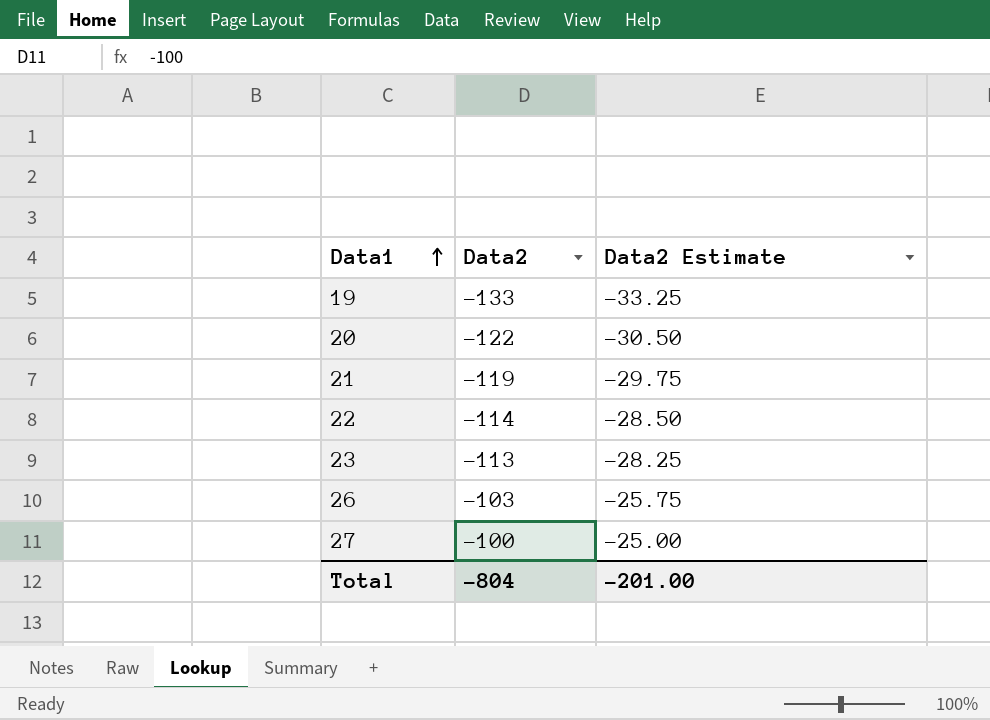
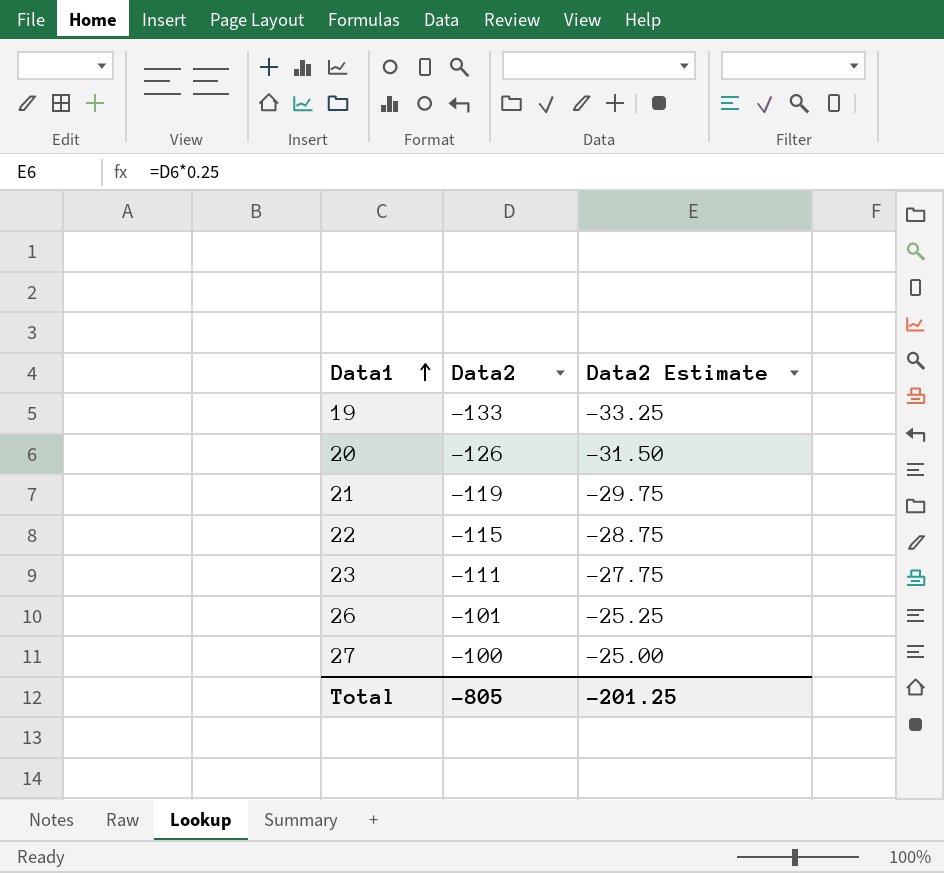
20 | Data2: -122 -> -126
20 | Data2 Estimate: -30.50 -> -31.50
22 | Data2: -114 -> -115
22 | Data2 Estimate: -28.50 -> -28.75
23 | Data2: -113 -> -111
23 | Data2 Estimate: -28.25 -> -27.75
26 | Data2: -103 -> -101
26 | Data2 Estimate: -25.75 -> -25.25
Total | Data2: -804 -> -805
Total | Data2 Estimate: -201.00 -> -201.25

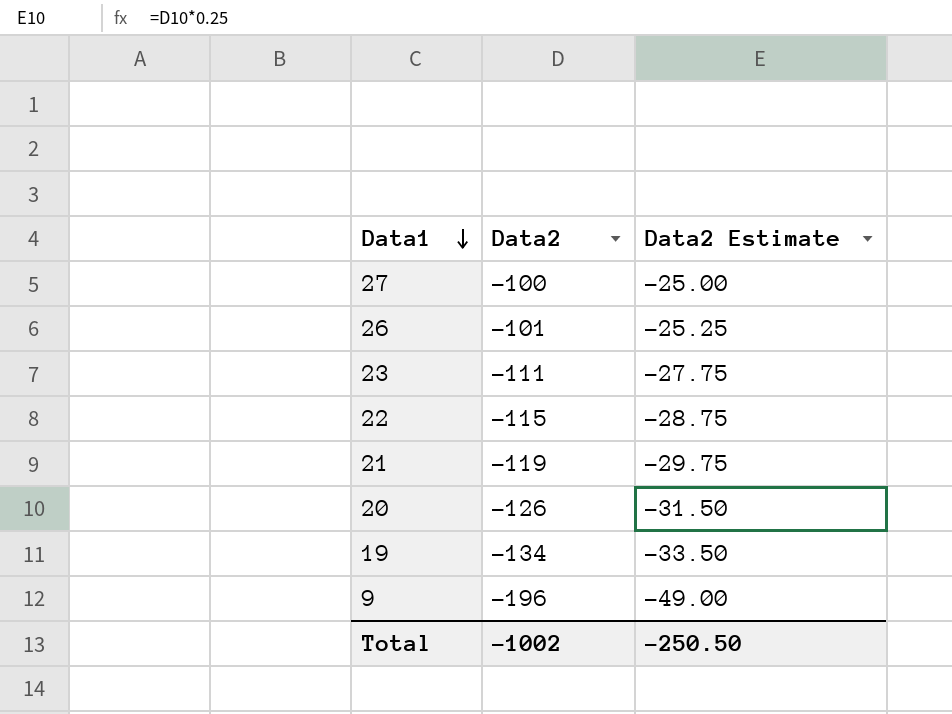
row order: Data1 ascending -> Data1 descending
19 | Data2: -133 -> -134
19 | Data2 Estimate: -33.25 -> -33.50
row 9: none -> -196 | -49.00
Total | Data2: -805 -> -1002
Total | Data2 Estimate: -201.25 -> -250.50

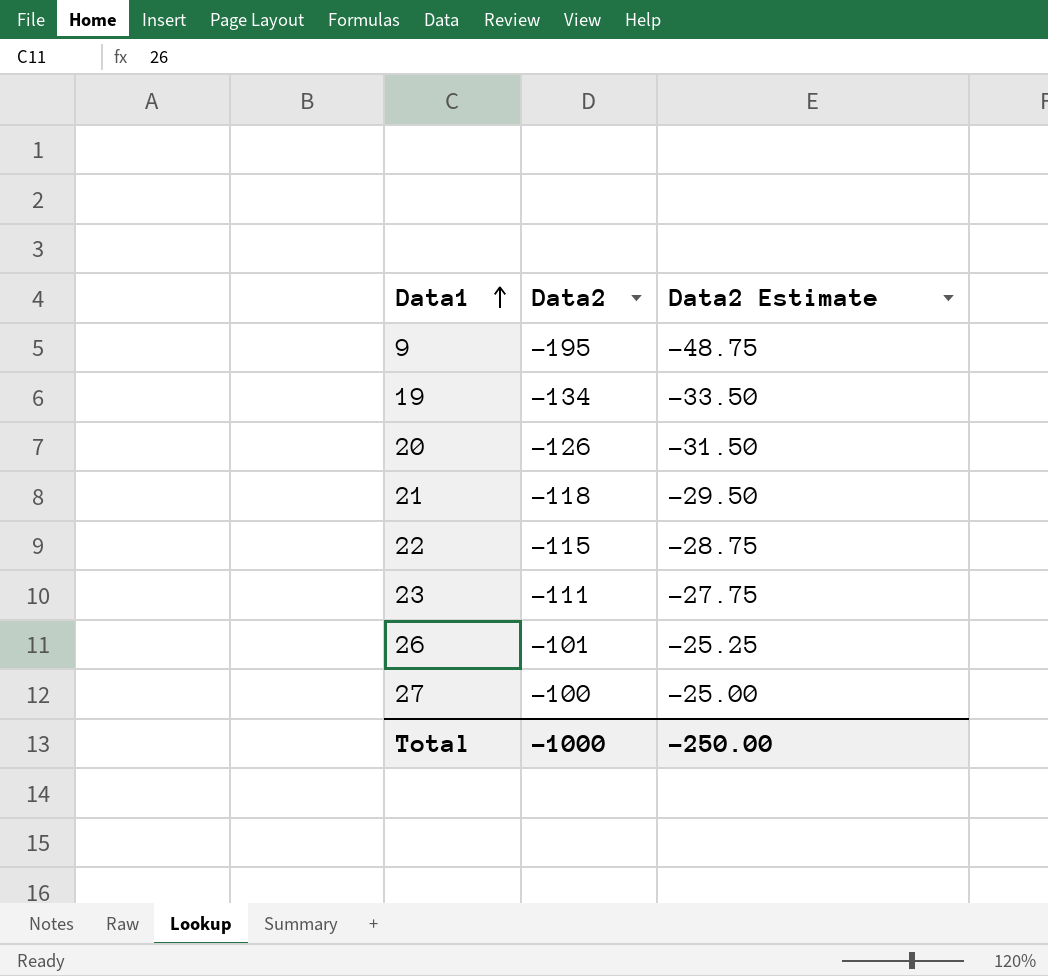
row order: Data1 descending -> Data1 ascending
9 | Data2: -196 -> -195
9 | Data2 Estimate: -49.00 -> -48.75
21 | Data2: -119 -> -118
21 | Data2 Estimate: -29.75 -> -29.50
Total | Data2: -1002 -> -1000
Total | Data2 Estimate: -250.50 -> -250.00

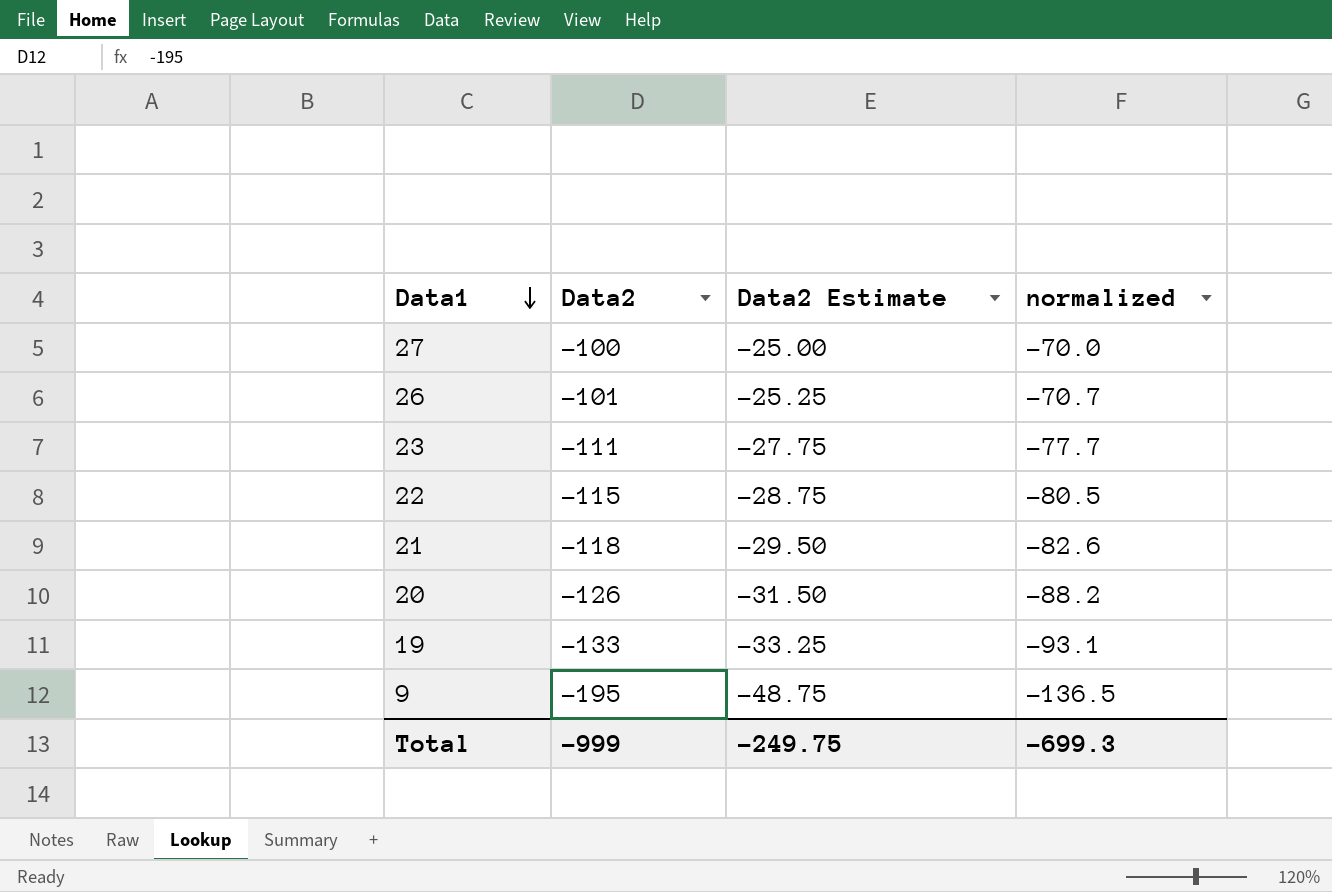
row order: Data1 ascending -> Data1 descending
column normalized | formula: none -> [Data2] * 0.7
19 | Data2: -134 -> -133
19 | Data2 Estimate: -33.50 -> -33.25
Total | Data2: -1000 -> -999
Total | Data2 Estimate: -250.00 -> -249.75

